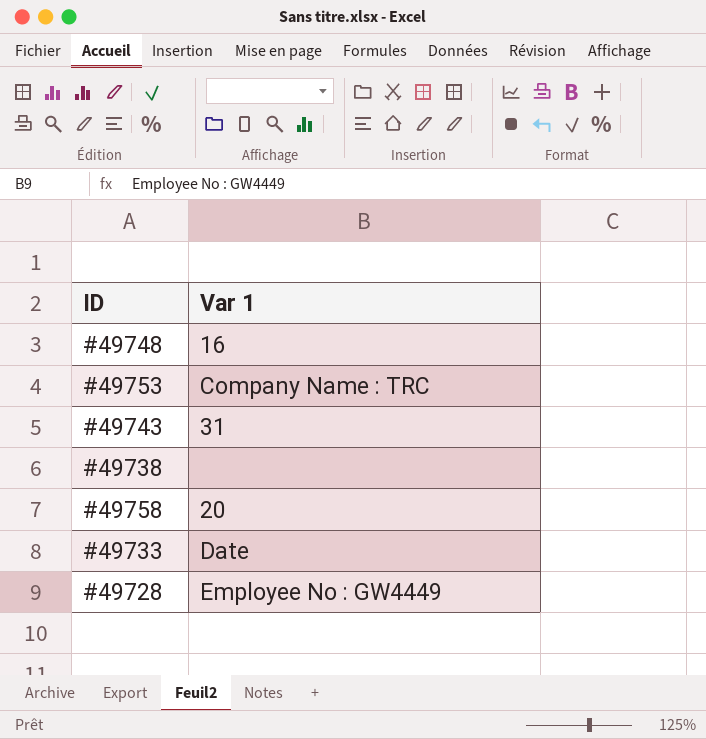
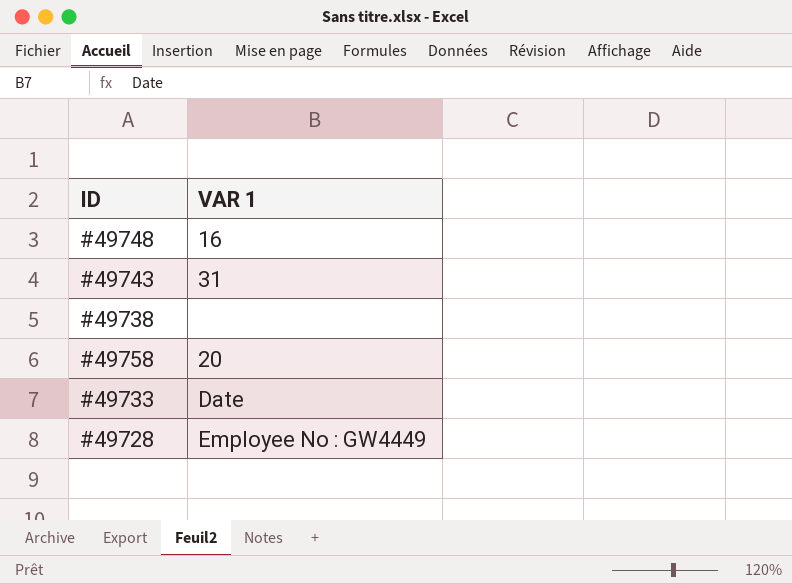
column name: Var 1 -> VAR 1
row #49753: Company Name : TRC -> none

